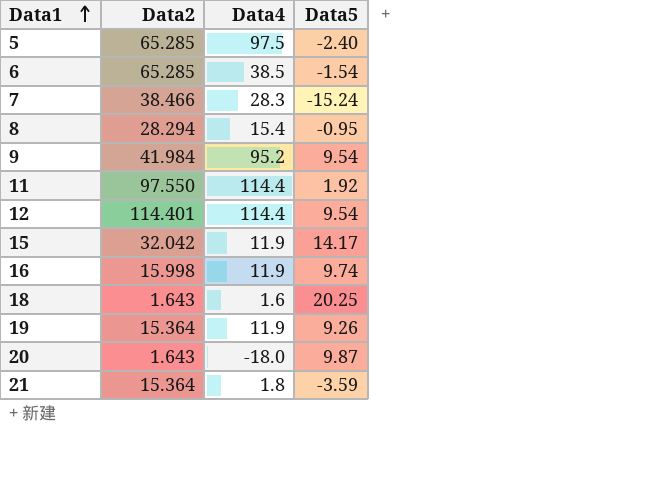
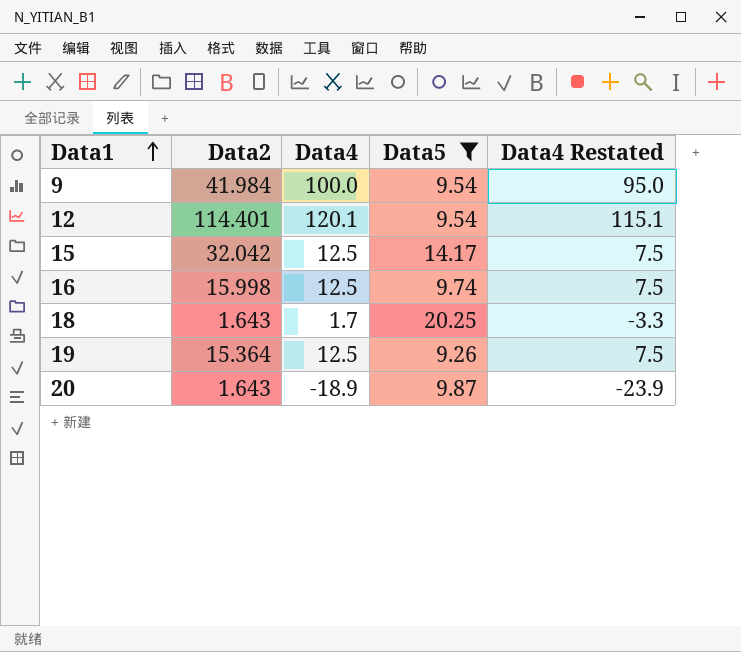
filter: none -> Data5 >= 9.26
column Data4 Restated | formula: none -> [Data4] - 5
9 | Data4: 95.2 -> 100.0
12 | Data4: 114.4 -> 120.1
15 | Data4: 11.9 -> 12.5
16 | Data4: 11.9 -> 12.5
18 | Data4: 1.6 -> 1.7
19 | Data4: 11.9 -> 12.5
20 | Data4: -18.0 -> -18.9

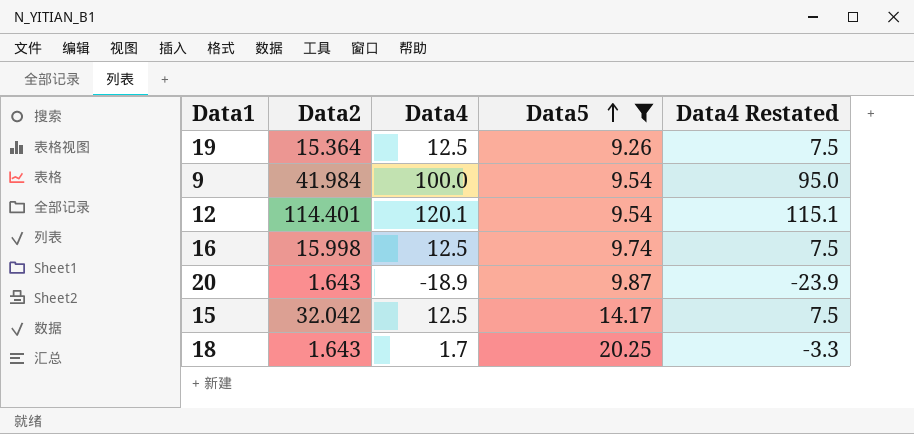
row order: Data1 ascending -> Data5 ascending

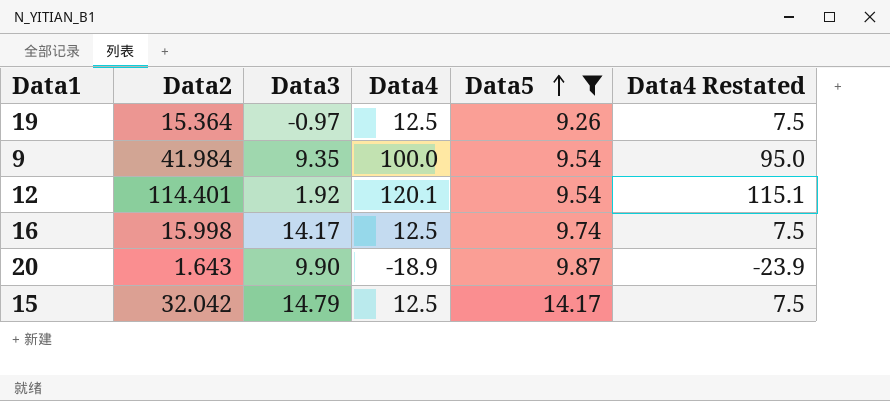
column Data3 | position: none -> 3
row 18: 1.643 | 1.7 | 20.25 | -3.3 -> none

